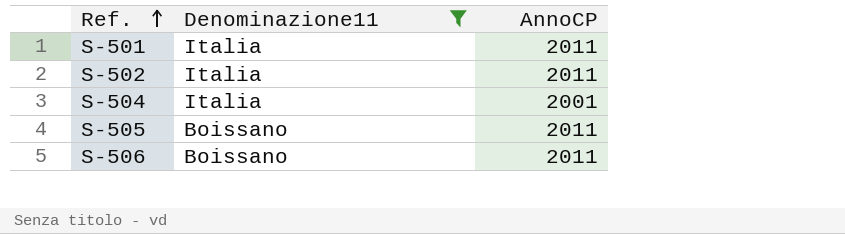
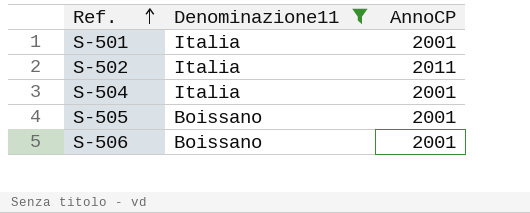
S-501 | AnnoCP: 2011 -> 2001
S-505 | AnnoCP: 2011 -> 2001
S-506 | AnnoCP: 2011 -> 2001

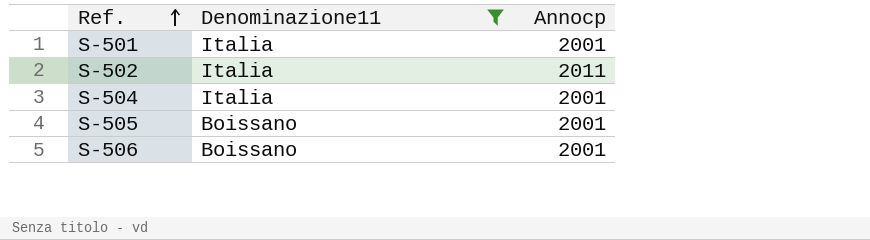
column name: AnnoCP -> Annocp

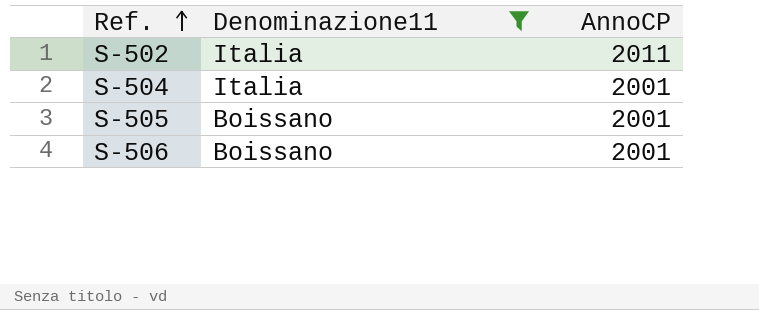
column name: Annocp -> AnnoCP
row S-501: Italia | 2001 -> none

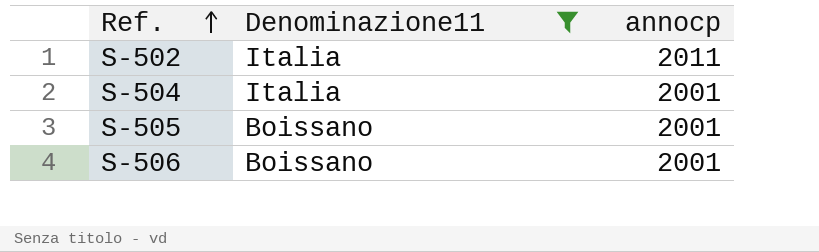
column name: AnnoCP -> annocp

